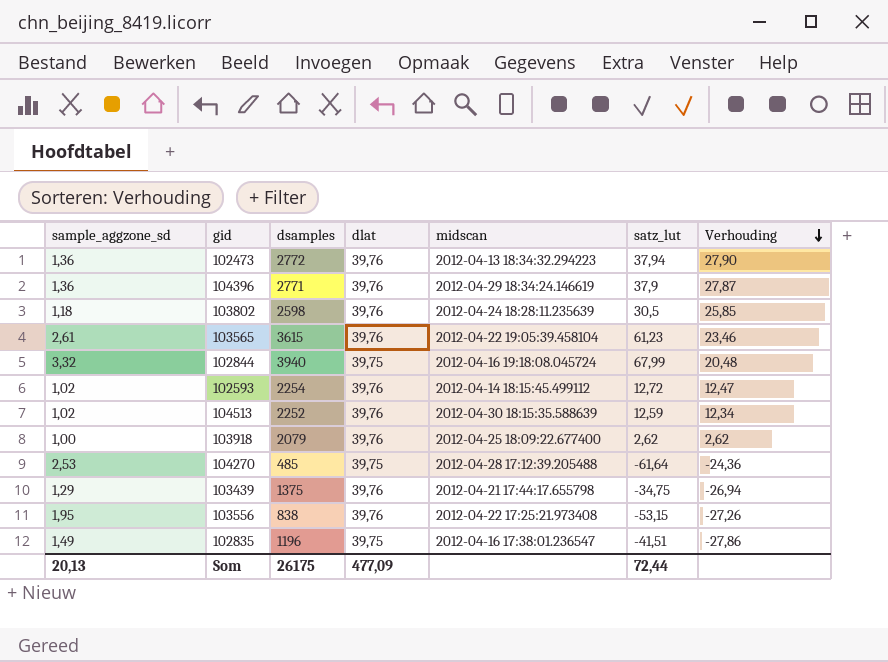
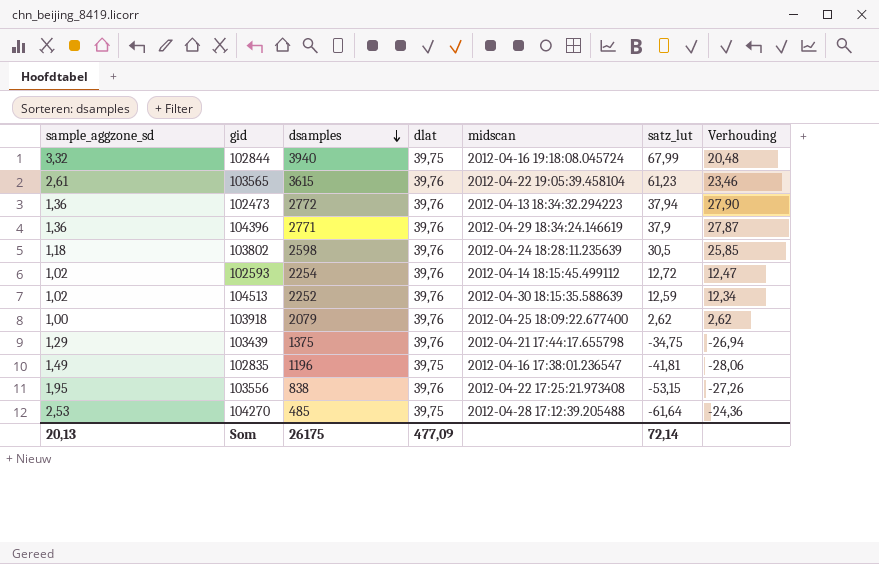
row order: Verhouding descending -> dsamples descending
102835 | satz_lut: -41,51 -> -41,81
102835 | Verhouding: -27,86 -> -28,06
Som | satz_lut: 72,44 -> 72,14

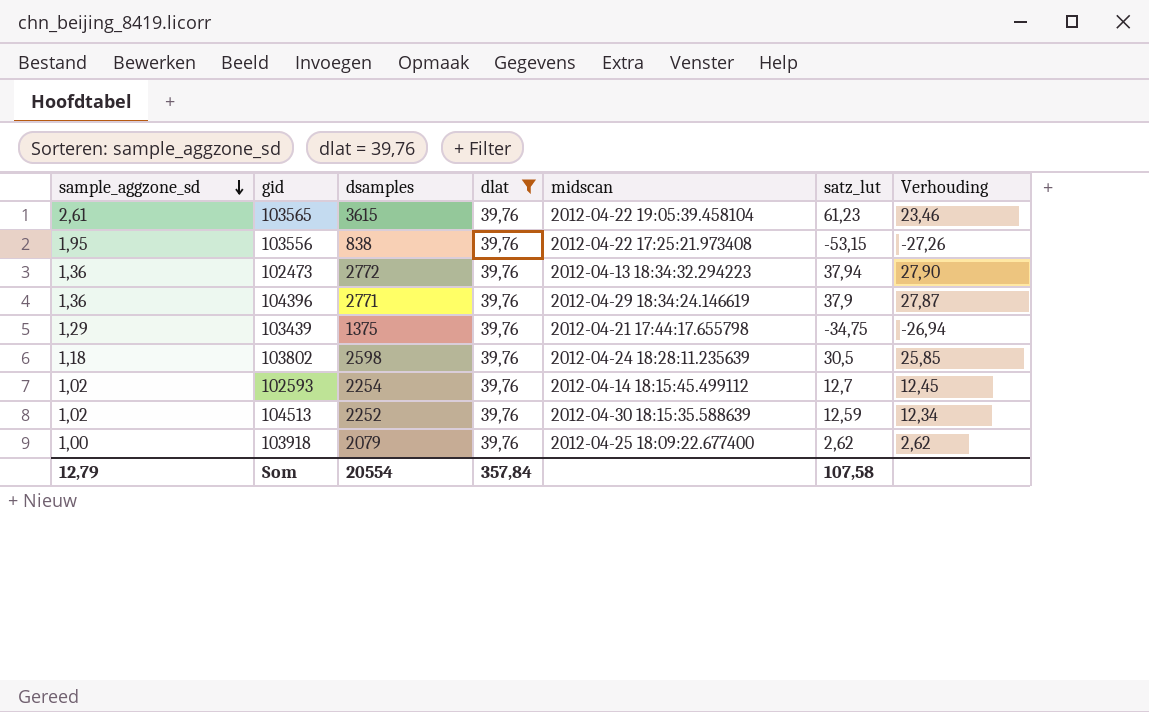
filter: none -> dlat = 39,76
row order: dsamples descending -> sample_aggzone_sd descending
102593 | satz_lut: 12,72 -> 12,7
102593 | Verhouding: 12,47 -> 12,45
Som | sample_aggzone_sd: 20,13 -> 12,79
Som | dsamples: 26175 -> 20554
Som | dlat: 477,09 -> 357,84
Som | satz_lut: 72,14 -> 107,58

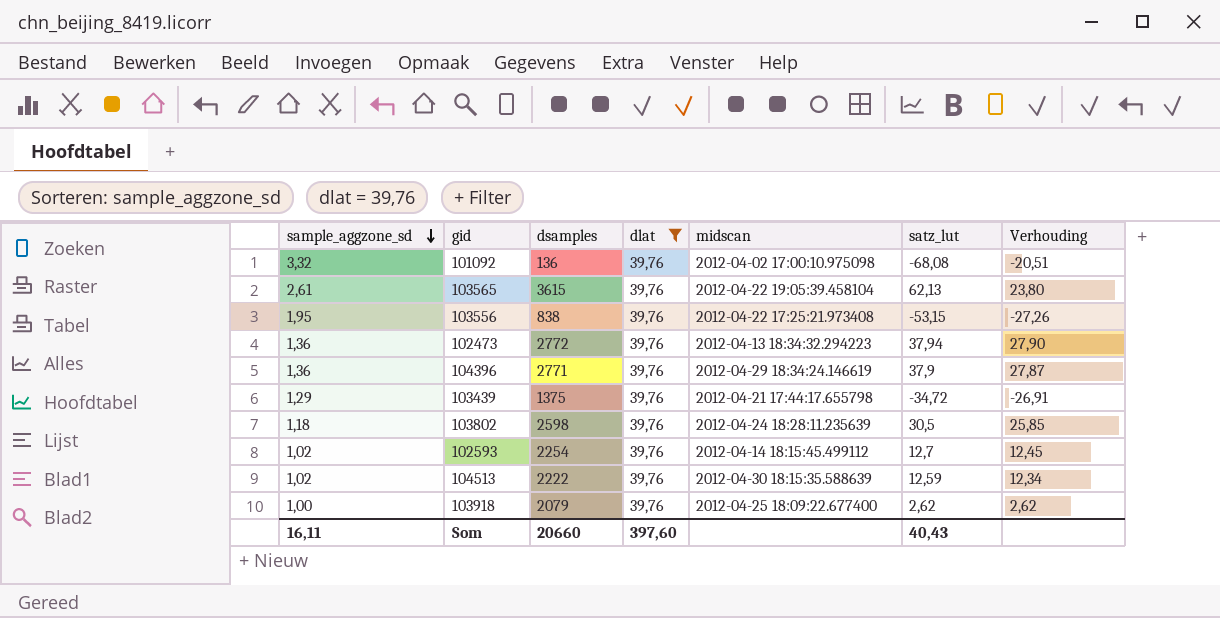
row 101092: none -> 3,32 | 136 | 39,76 | 2012-04-02 17:00:10.975098 | -68,08 | -20,51
103565 | satz_lut: 61,23 -> 62,13
103565 | Verhouding: 23,46 -> 23,80
103439 | satz_lut: -34,75 -> -34,72
103439 | Verhouding: -26,94 -> -26,91
104513 | dsamples: 2252 -> 2222
Som | sample_aggzone_sd: 12,79 -> 16,11
Som | dsamples: 20554 -> 20660
Som | dlat: 357,84 -> 397,60
Som | satz_lut: 107,58 -> 40,43

